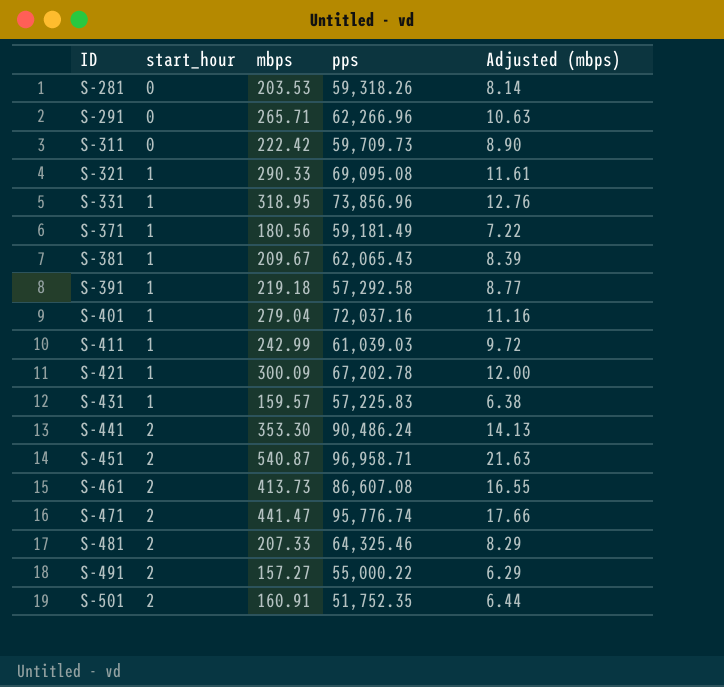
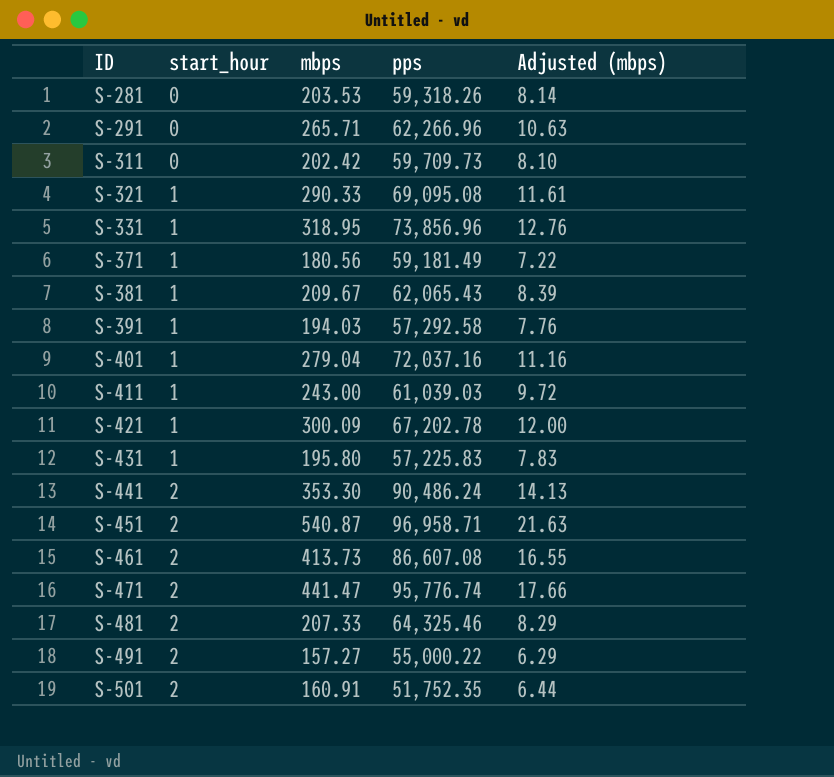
S-311 | mbps: 222.42 -> 202.42
S-311 | Adjusted (mbps): 8.90 -> 8.10
S-391 | mbps: 219.18 -> 194.03
S-391 | Adjusted (mbps): 8.77 -> 7.76
S-411 | mbps: 242.99 -> 243.00
S-431 | mbps: 159.57 -> 195.80
S-431 | Adjusted (mbps): 6.38 -> 7.83

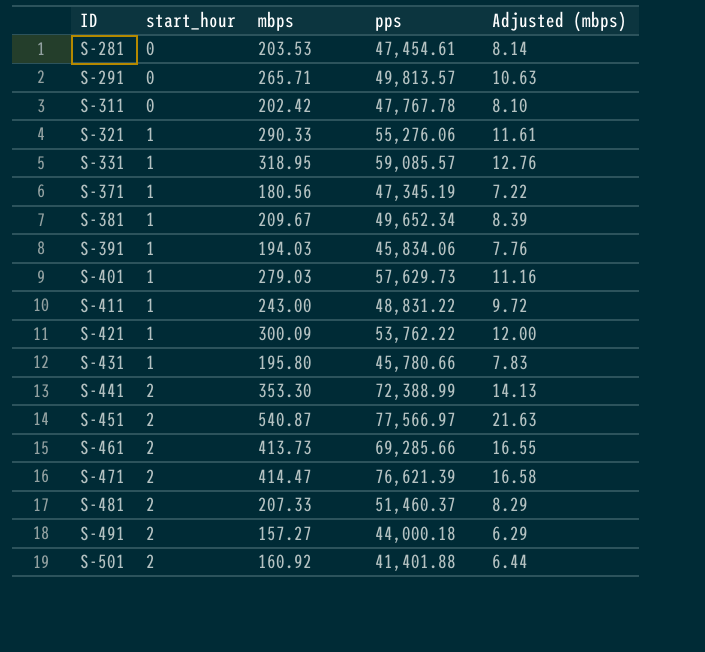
S-281 | pps: 59,318.26 -> 47,454.61
S-291 | pps: 62,266.96 -> 49,813.57
S-311 | pps: 59,709.73 -> 47,767.78
S-321 | pps: 69,095.08 -> 55,276.06
S-331 | pps: 73,856.96 -> 59,085.57
S-371 | pps: 59,181.49 -> 47,345.19
S-381 | pps: 62,065.43 -> 49,652.34
S-391 | pps: 57,292.58 -> 45,834.06
S-401 | mbps: 279.04 -> 279.03
S-401 | pps: 72,037.16 -> 57,629.73
S-411 | pps: 61,039.03 -> 48,831.22
S-421 | pps: 67,202.78 -> 53,762.22
S-431 | pps: 57,225.83 -> 45,780.66
S-441 | pps: 90,486.24 -> 72,388.99
S-451 | pps: 96,958.71 -> 77,566.97
S-461 | pps: 86,607.08 -> 69,285.66
S-471 | mbps: 441.47 -> 414.47
S-471 | pps: 95,776.74 -> 76,621.39
S-471 | Adjusted (mbps): 17.66 -> 16.58
S-481 | pps: 64,325.46 -> 51,460.37
S-491 | pps: 55,000.22 -> 44,000.18
S-501 | mbps: 160.91 -> 160.92
S-501 | pps: 51,752.35 -> 41,401.88

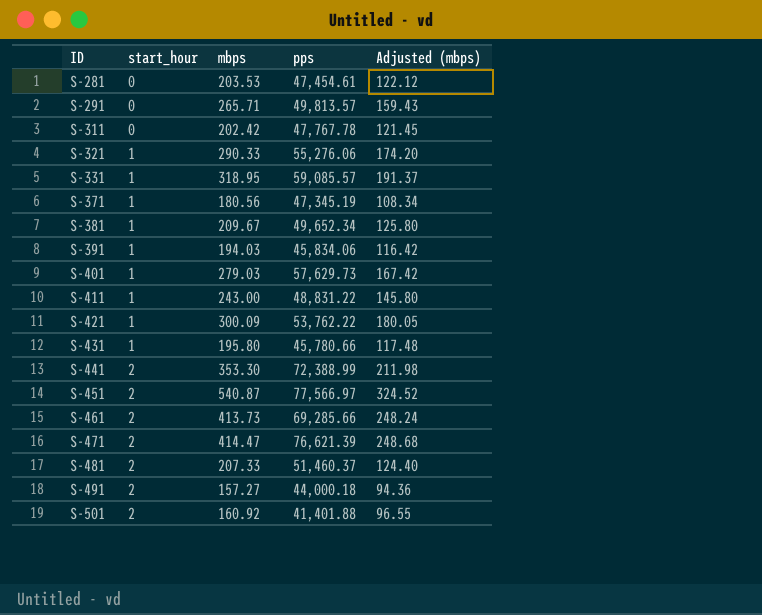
column Adjusted (mbps) | formula: [mbps] * 0.04 -> [mbps] * 0.6

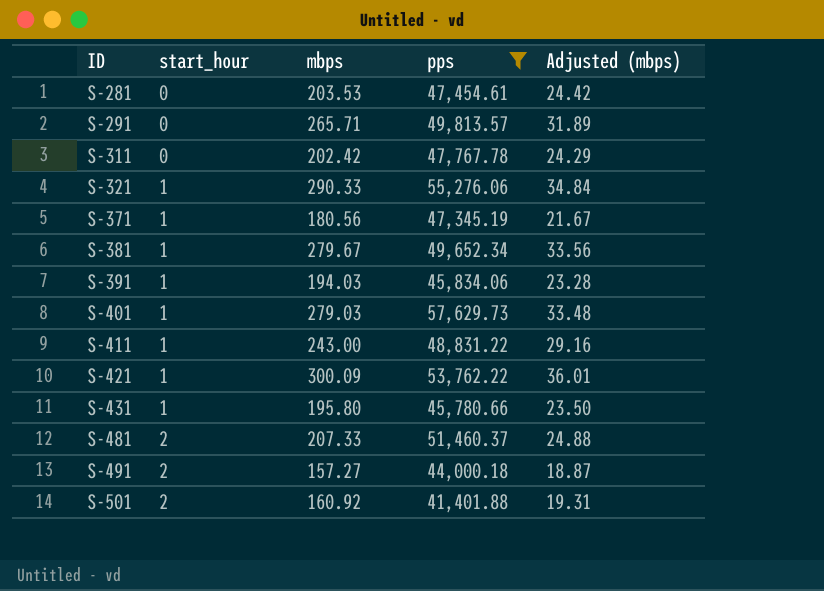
filter: none -> pps <= 57,629.73
column Adjusted (mbps) | formula: [mbps] * 0.6 -> [mbps] * 0.12
S-381 | mbps: 209.67 -> 279.67

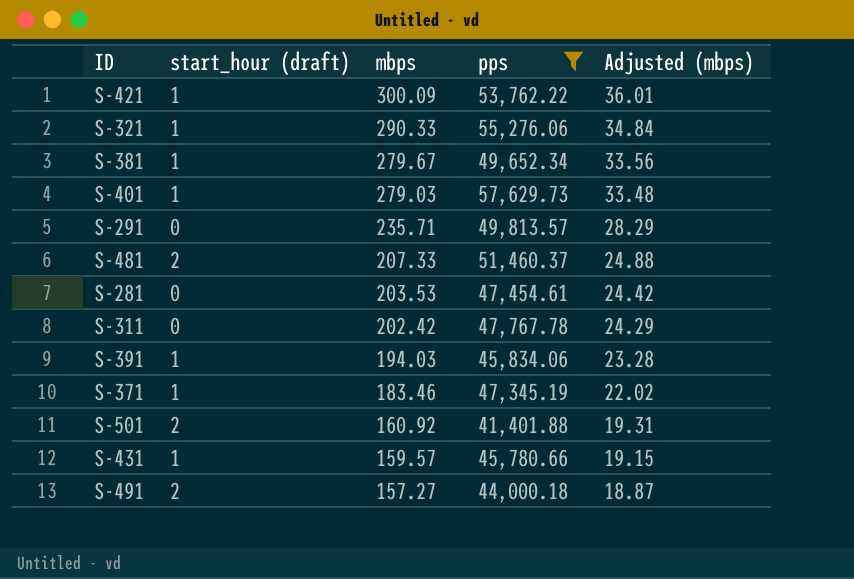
row order: ID ascending -> mbps descending
column name: start_hour -> start_hour (draft)
row S-411: 1 | 243.00 | 48,831.22 | 29.16 -> none
S-291 | mbps: 265.71 -> 235.71
S-291 | Adjusted (mbps): 31.89 -> 28.29
S-371 | mbps: 180.56 -> 183.46
S-371 | Adjusted (mbps): 21.67 -> 22.02
S-431 | mbps: 195.80 -> 159.57
S-431 | Adjusted (mbps): 23.50 -> 19.15

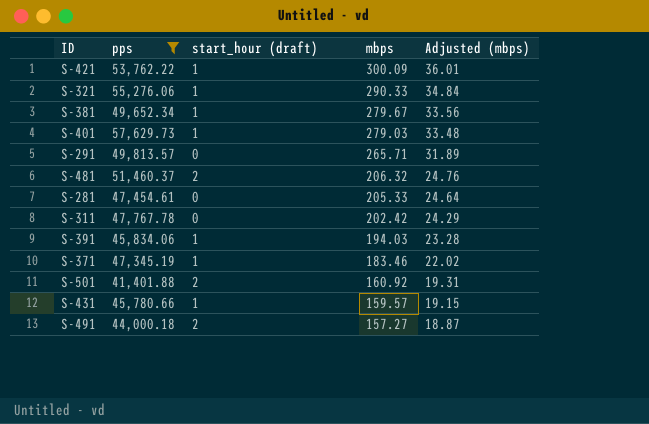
column pps | position: 4 -> 2
S-291 | mbps: 235.71 -> 265.71
S-291 | Adjusted (mbps): 28.29 -> 31.89
S-481 | mbps: 207.33 -> 206.32
S-481 | Adjusted (mbps): 24.88 -> 24.76
S-281 | mbps: 203.53 -> 205.33
S-281 | Adjusted (mbps): 24.42 -> 24.64

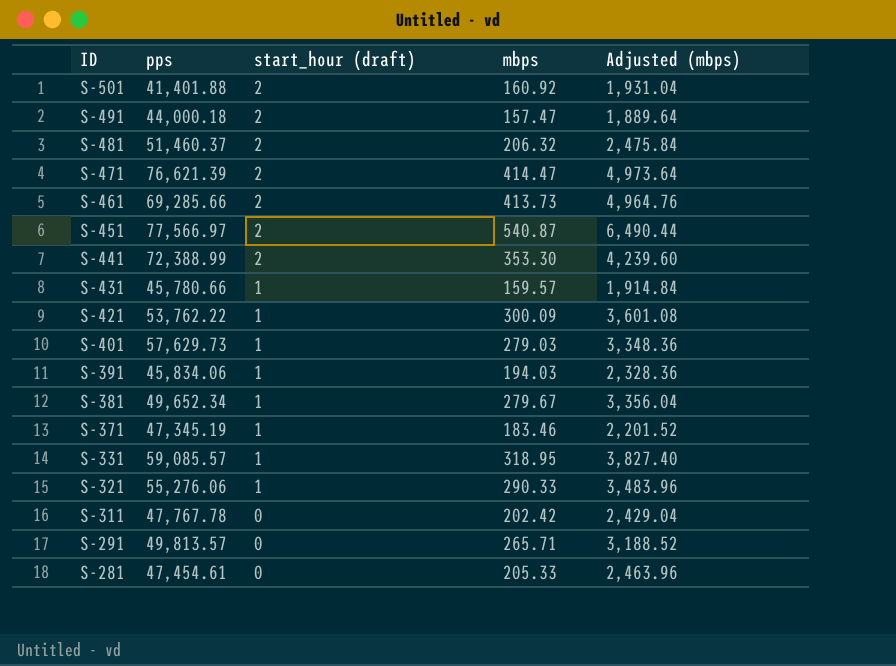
filter: pps <= 57,629.73 -> none
row order: mbps descending -> ID descending
column Adjusted (mbps) | formula: [mbps] * 0.12 -> [mbps] * 12
S-491 | mbps: 157.27 -> 157.47

